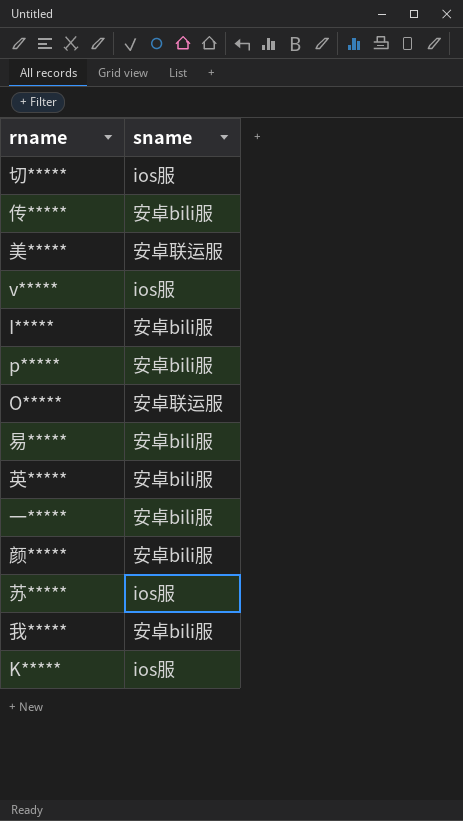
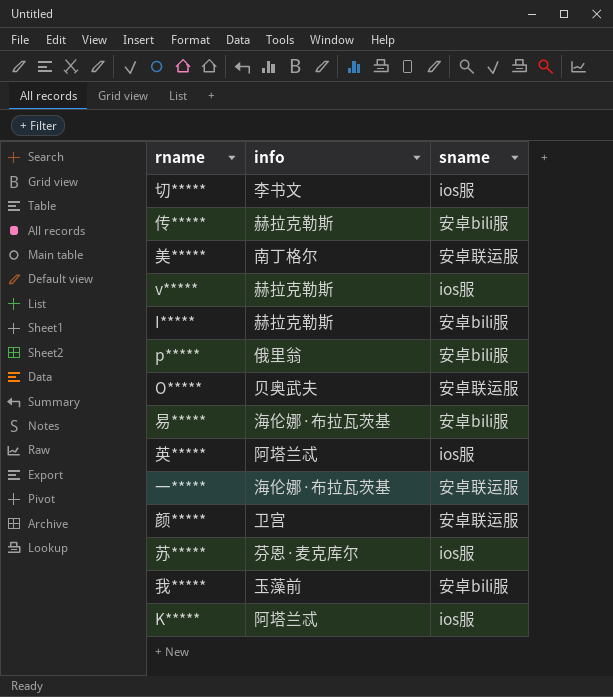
column info | position: none -> 2
英***** | sname: 安卓bili服 -> ios服
一***** | sname: 安卓bili服 -> 安卓联运服
颜***** | sname: 安卓bili服 -> 安卓联运服

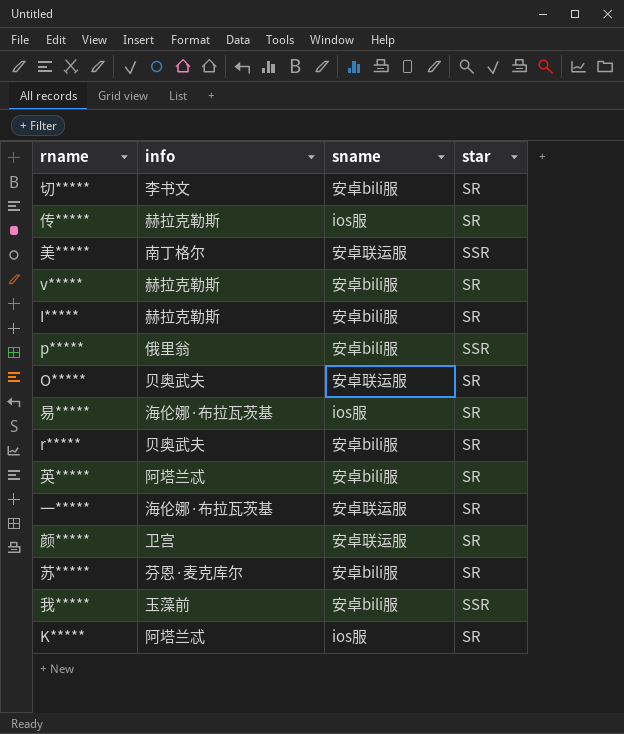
column star | position: none -> 4
切***** | sname: ios服 -> 安卓bili服
传***** | sname: 安卓bili服 -> ios服
v***** | sname: ios服 -> 安卓bili服
易***** | sname: 安卓bili服 -> ios服
row r*****: none -> 贝奥武夫 | 安卓bili服 | SR
英***** | sname: ios服 -> 安卓bili服
苏***** | sname: ios服 -> 安卓bili服

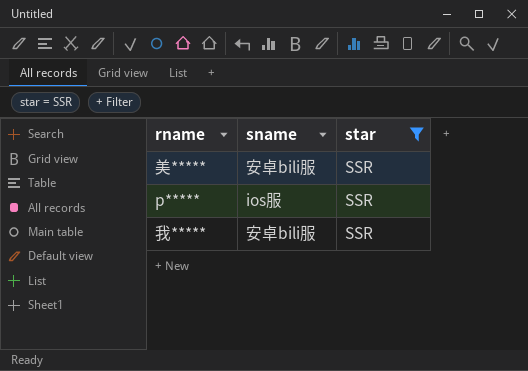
filter: none -> star = SSR
column info | position: 2 -> none
美***** | sname: 安卓联运服 -> 安卓bili服
p***** | sname: 安卓bili服 -> ios服

